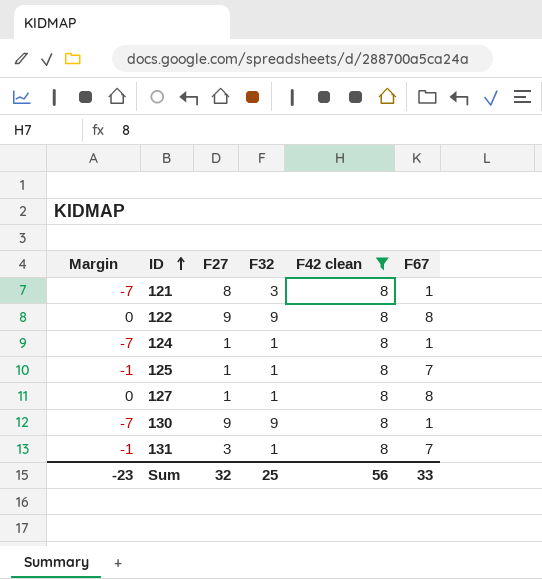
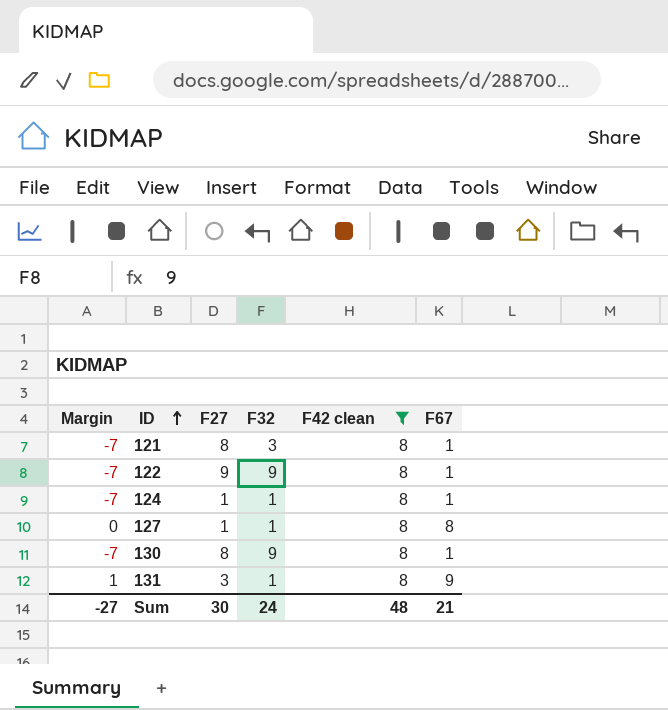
row 125: -1 | 1 | 1 | 8 | 7 -> none
122 | Margin: 0 -> -7
122 | F67: 8 -> 1
130 | F27: 9 -> 8
131 | Margin: -1 -> 1
131 | F67: 7 -> 9
Sum | Margin: -23 -> -27
Sum | F27: 32 -> 30
Sum | F32: 25 -> 24
Sum | F42 clean: 56 -> 48
Sum | F67: 33 -> 21

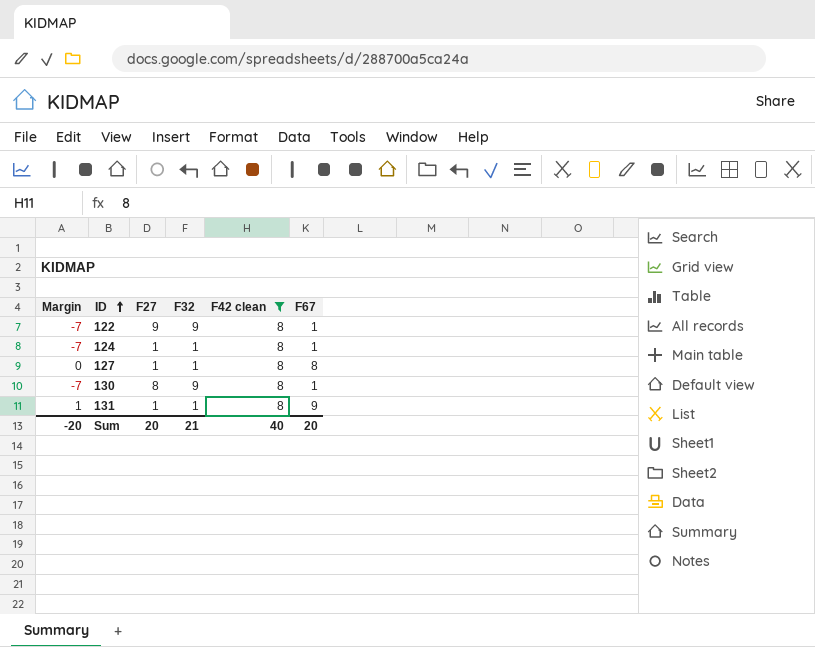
row 121: -7 | 8 | 3 | 8 | 1 -> none
131 | F27: 3 -> 1
Sum | Margin: -27 -> -20
Sum | F27: 30 -> 20
Sum | F32: 24 -> 21
Sum | F42 clean: 48 -> 40
Sum | F67: 21 -> 20

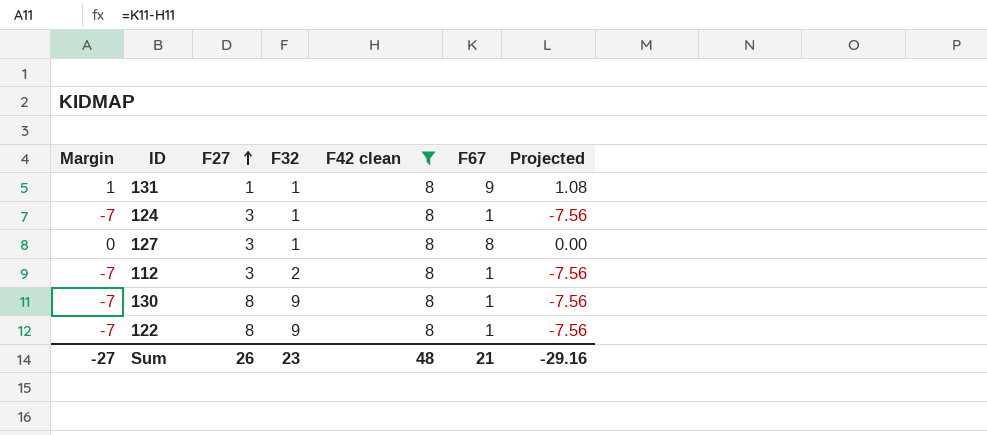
row order: ID ascending -> F27 ascending
column Projected | formula: none -> [Margin] * 1.08
124 | F27: 1 -> 3
127 | F27: 1 -> 3
row 112: none -> -7 | 3 | 2 | 8 | 1 | -7.56
122 | F27: 9 -> 8
Sum | Margin: -20 -> -27
Sum | F27: 20 -> 26
Sum | F32: 21 -> 23
Sum | F42 clean: 40 -> 48
Sum | F67: 20 -> 21

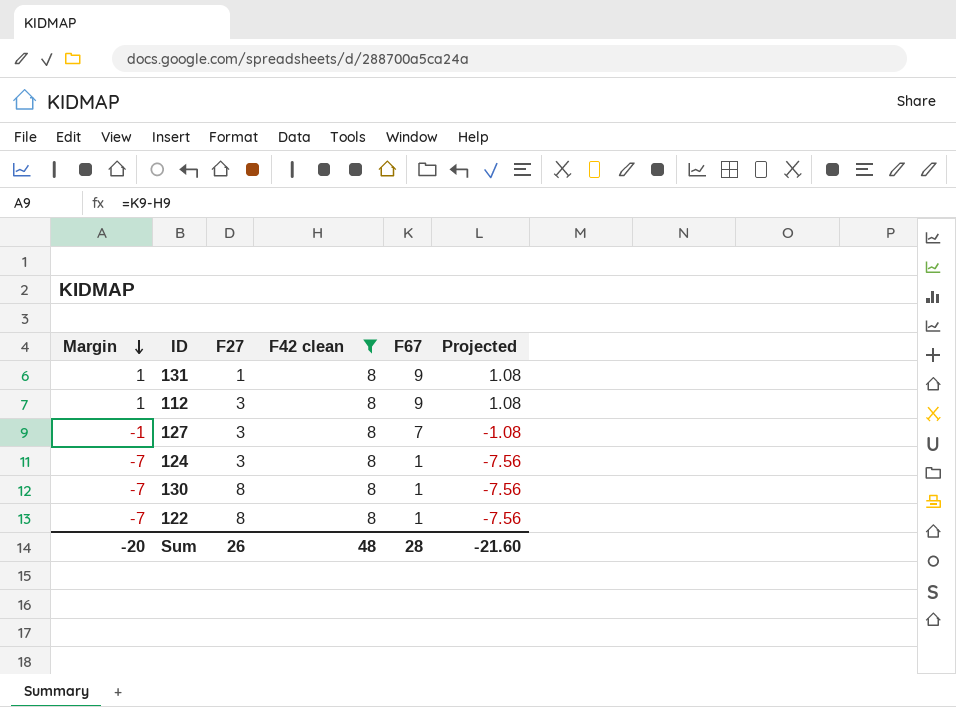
row order: F27 ascending -> Margin descending
column F32 | position: 4 -> none
112 | Margin: -7 -> 1
112 | F67: 1 -> 9
112 | Projected: -7.56 -> 1.08
127 | Margin: 0 -> -1
127 | F67: 8 -> 7
127 | Projected: 0.00 -> -1.08
Sum | Margin: -27 -> -20
Sum | F67: 21 -> 28
Sum | Projected: -29.16 -> -21.60

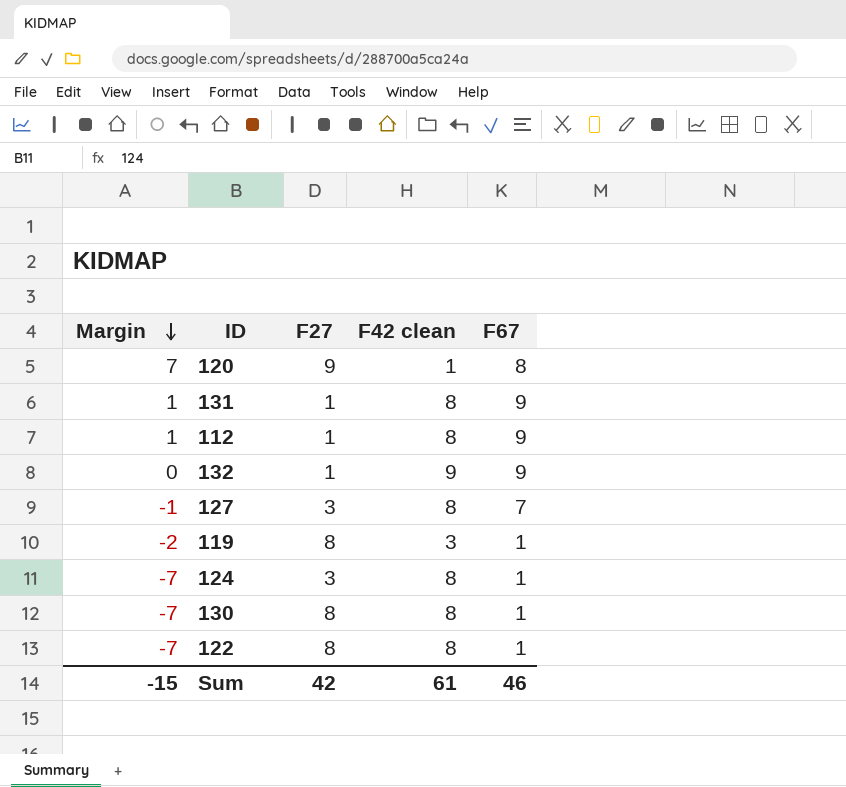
filter: F42 clean = 8 -> none
column Projected | formula: [Margin] * 1.08 -> none
112 | F27: 3 -> 1
Sum | Margin: -20 -> -15
Sum | F27: 26 -> 42
Sum | F42 clean: 48 -> 61
Sum | F67: 28 -> 46

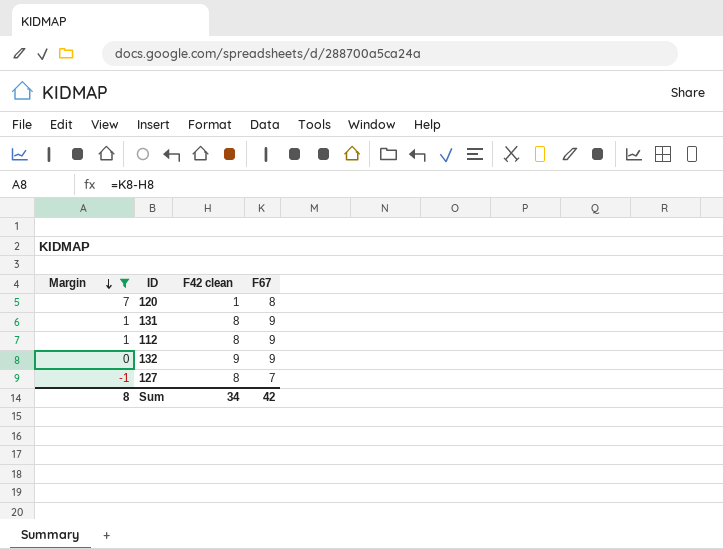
filter: none -> Margin >= -1
column F27 | position: 3 -> none
Sum | Margin: -15 -> 8
Sum | F42 clean: 61 -> 34
Sum | F67: 46 -> 42

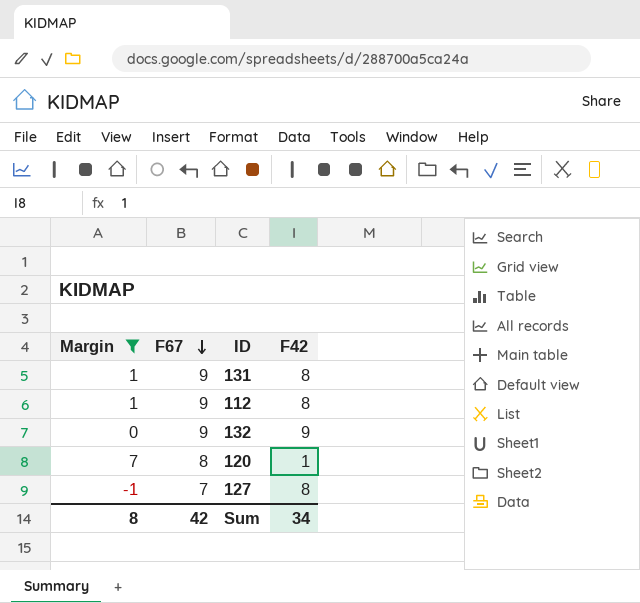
row order: Margin descending -> F67 descending
column F67 | position: 4 -> 2
column name: F42 clean -> F42

